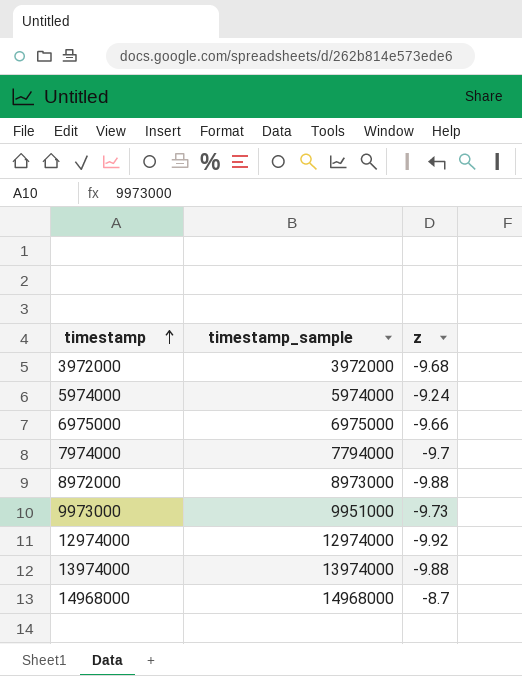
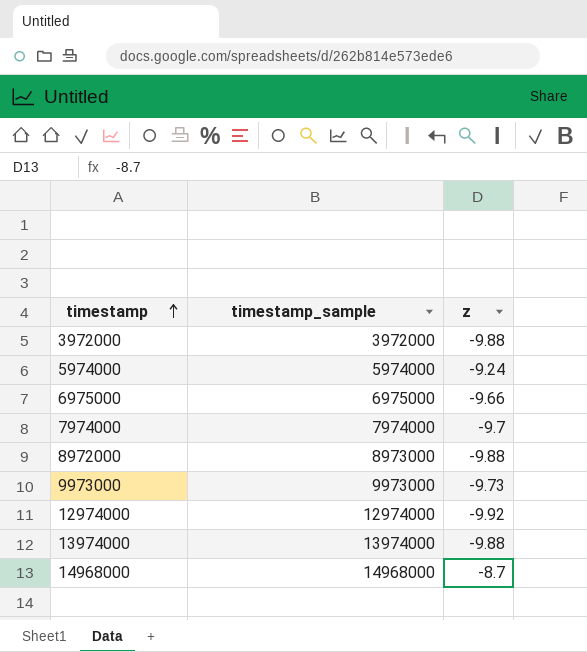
3972000 | z: -9.68 -> -9.88
7974000 | timestamp_sample: 7794000 -> 7974000
9973000 | timestamp_sample: 9951000 -> 9973000

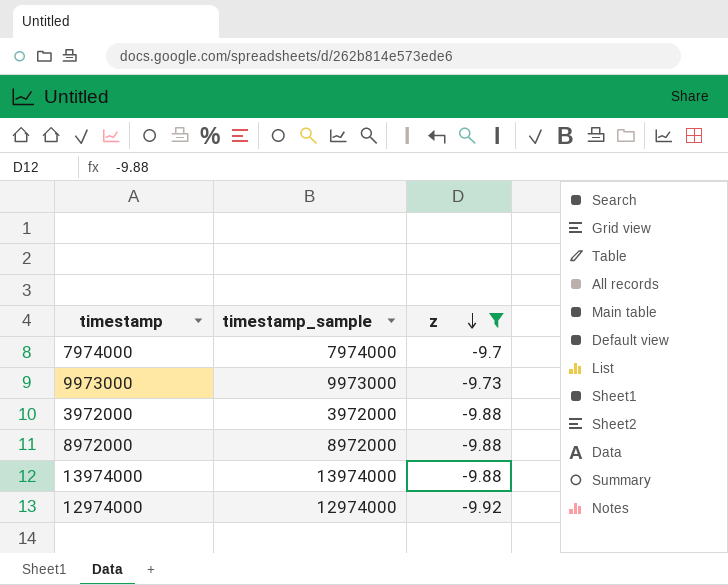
filter: none -> z <= -9.7
row order: timestamp ascending -> z descending
8972000 | timestamp_sample: 8973000 -> 8972000

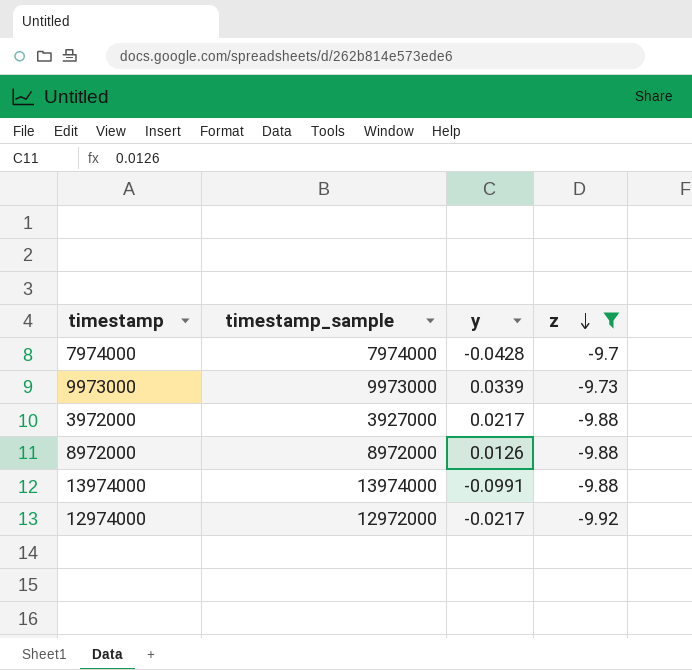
column y | position: none -> 3
3972000 | timestamp_sample: 3972000 -> 3927000
12974000 | timestamp_sample: 12974000 -> 12972000

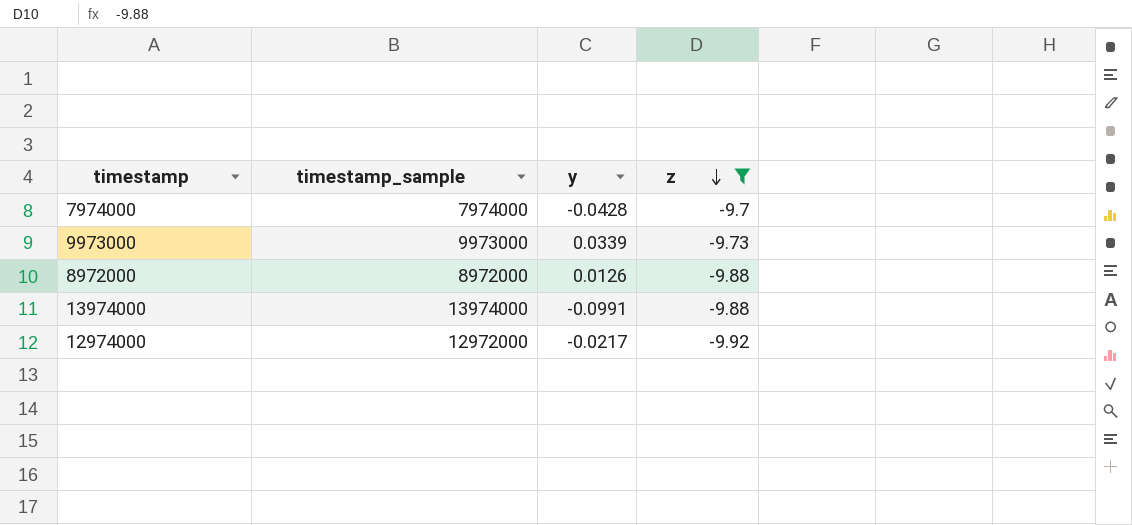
row 3972000: 3927000 | 0.0217 | -9.88 -> none

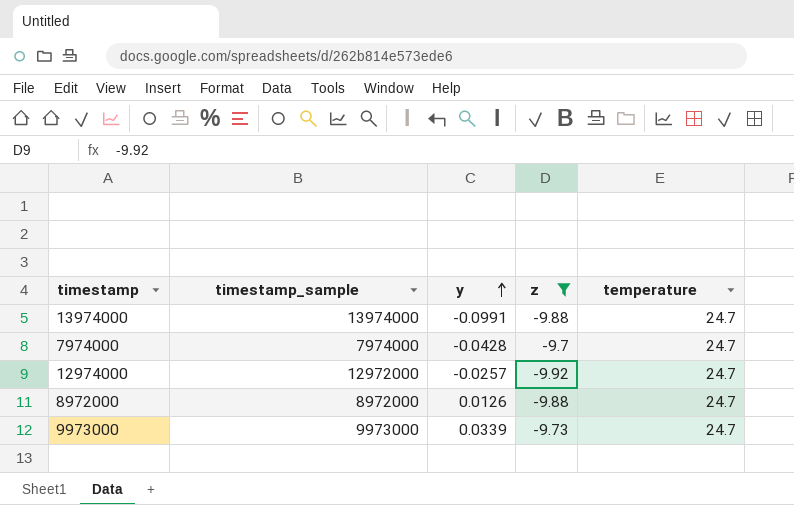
row order: z descending -> y ascending
column temperature | position: none -> 5
12974000 | y: -0.0217 -> -0.0257

